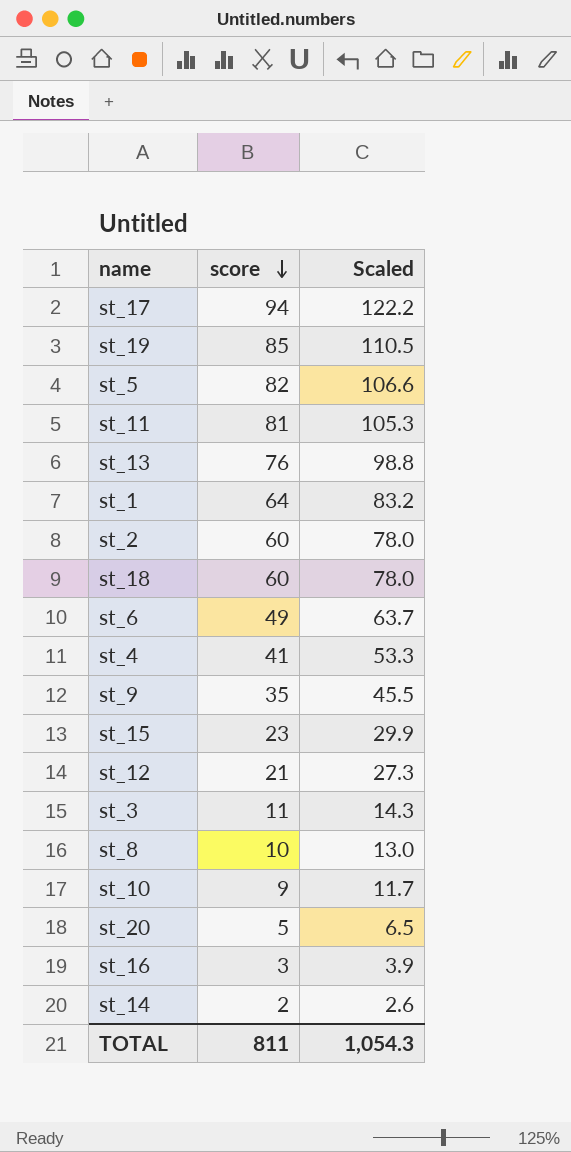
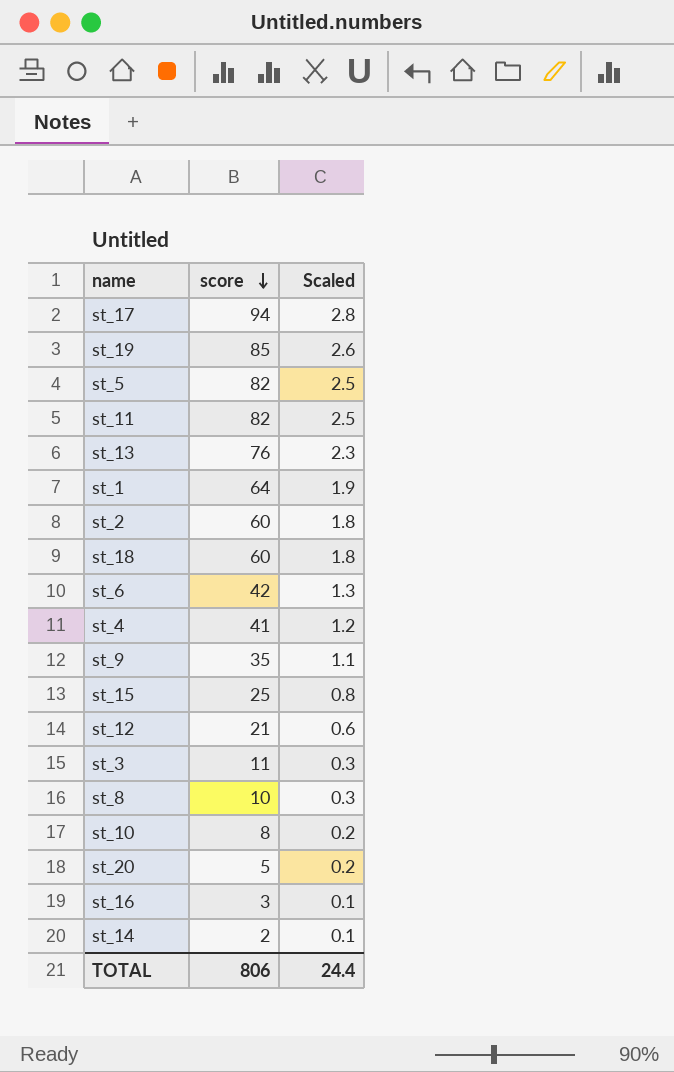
column Scaled | formula: [score] * 1.3 -> [score] * 0.03
st_11 | score: 81 -> 82
st_6 | score: 49 -> 42
st_15 | score: 23 -> 25
st_10 | score: 9 -> 8
TOTAL | score: 811 -> 806
TOTAL | Scaled: 1,054.3 -> 24.4

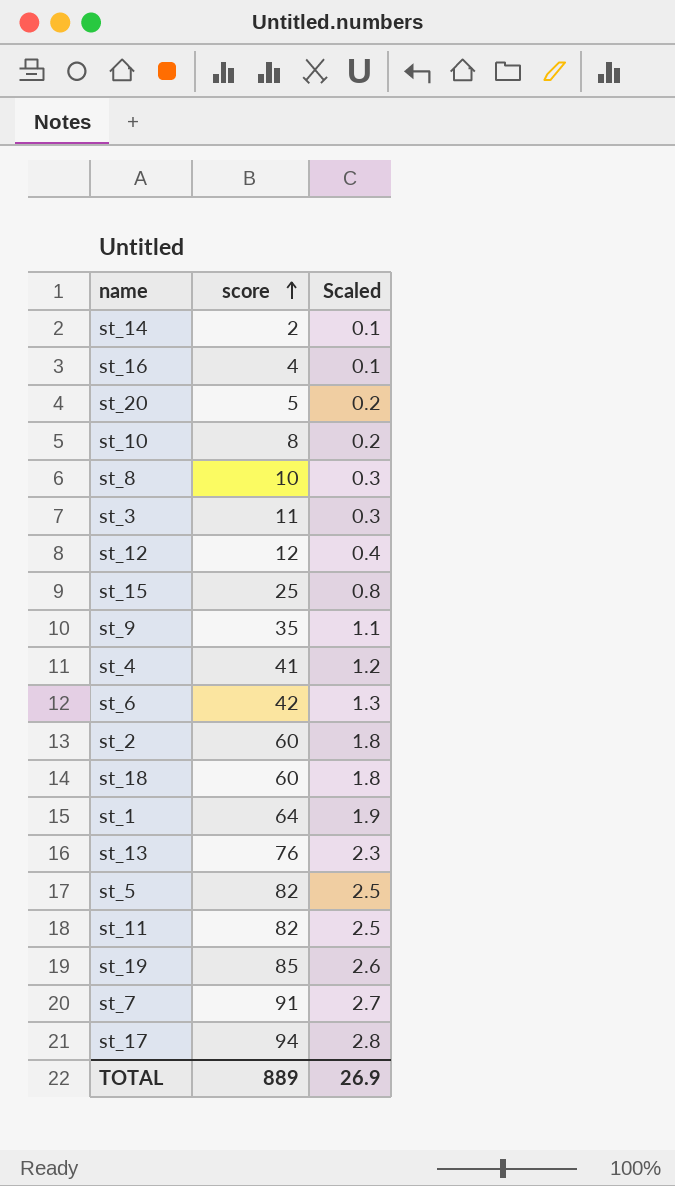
row order: score descending -> score ascending
st_16 | score: 3 -> 4
st_12 | score: 21 -> 12
st_12 | Scaled: 0.6 -> 0.4
row st_7: none -> 91 | 2.7
TOTAL | score: 806 -> 889
TOTAL | Scaled: 24.4 -> 26.9

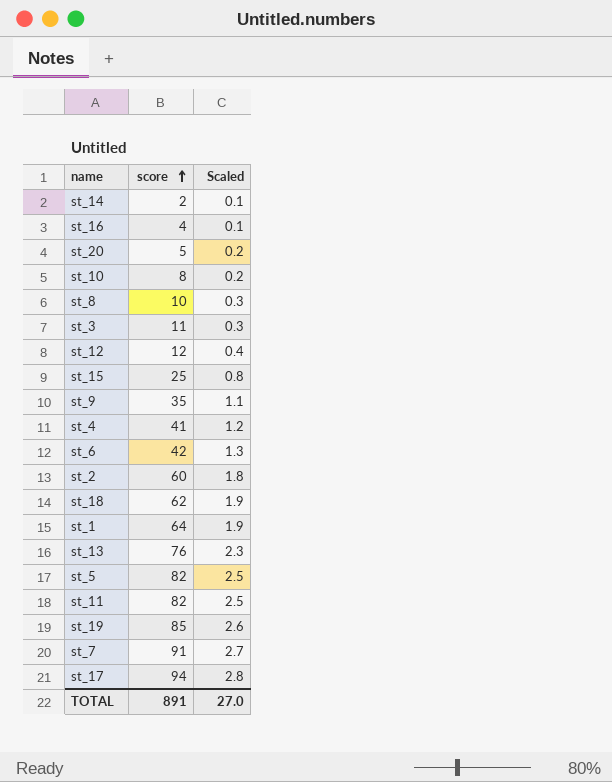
st_18 | score: 60 -> 62
st_18 | Scaled: 1.8 -> 1.9
TOTAL | score: 889 -> 891
TOTAL | Scaled: 26.9 -> 27.0

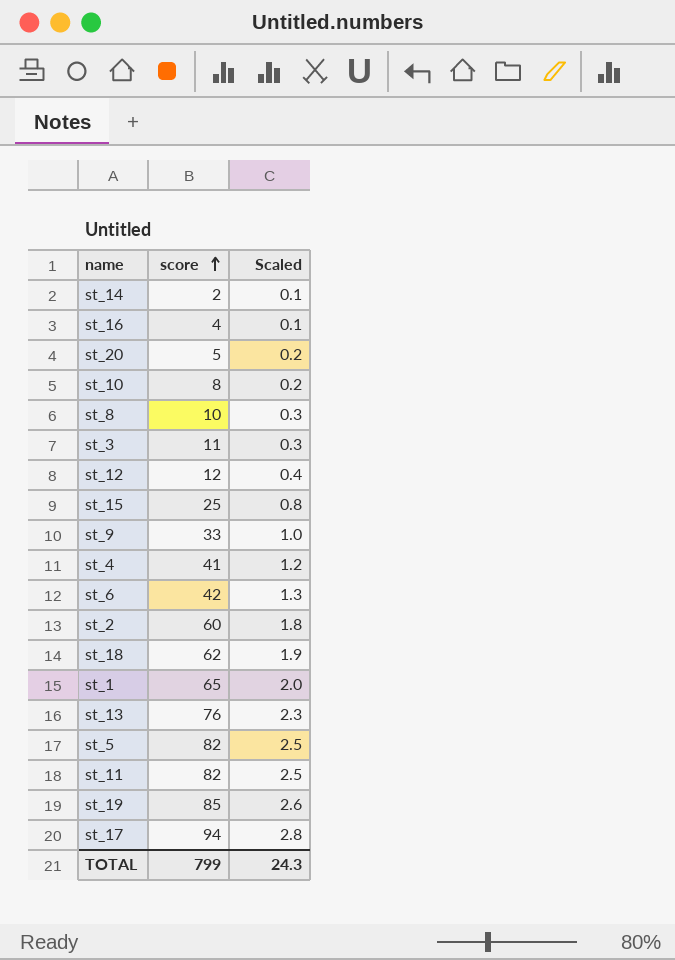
row st_7: 91 | 2.7 -> none
st_9 | score: 35 -> 33
st_9 | Scaled: 1.1 -> 1.0
st_1 | score: 64 -> 65
st_1 | Scaled: 1.9 -> 2.0
TOTAL | score: 891 -> 799
TOTAL | Scaled: 27.0 -> 24.3

